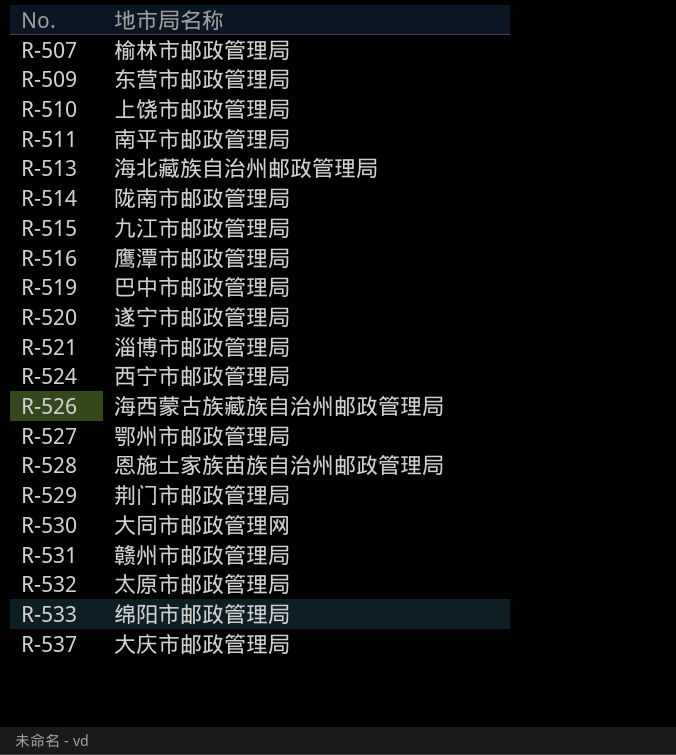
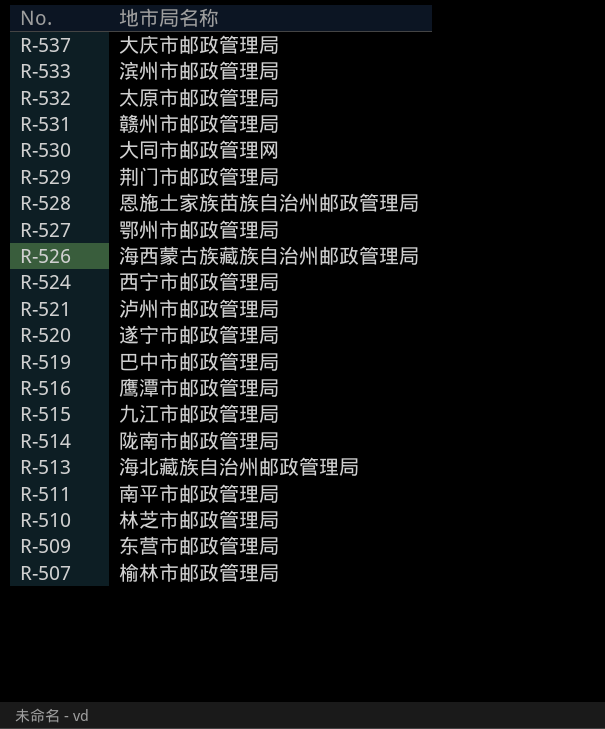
row order: No. ascending -> No. descending
R-533 | 地市局名称: 绵阳市邮政管理局 -> 滨州市邮政管理局
R-521 | 地市局名称: 淄博市邮政管理局 -> 泸州市邮政管理局
R-510 | 地市局名称: 上饶市邮政管理局 -> 林芝市邮政管理局

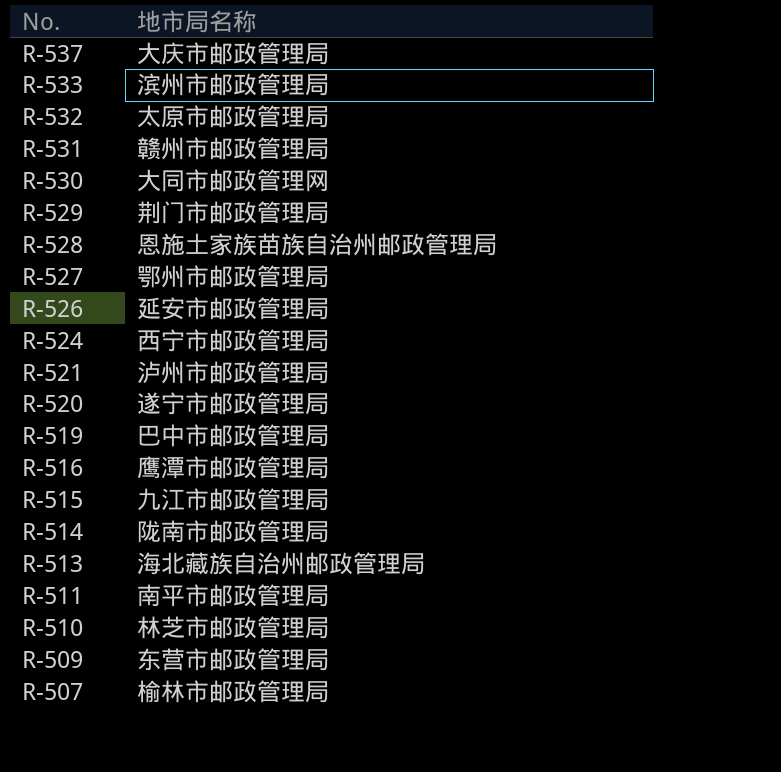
R-526 | 地市局名称: 海西蒙古族藏族自治州邮政管理局 -> 延安市邮政管理局

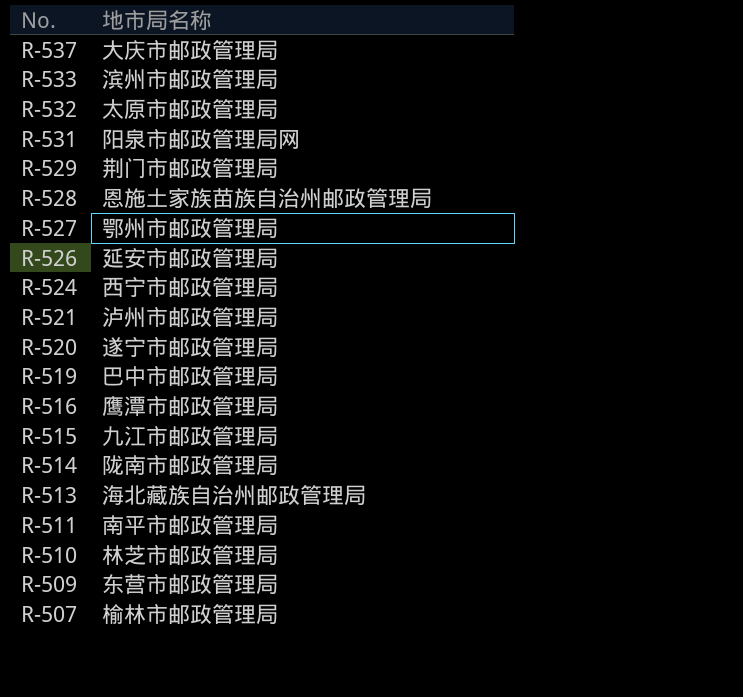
row R-530: 大同市邮政管理网 -> none
R-531 | 地市局名称: 赣州市邮政管理局 -> 阳泉市邮政管理局网

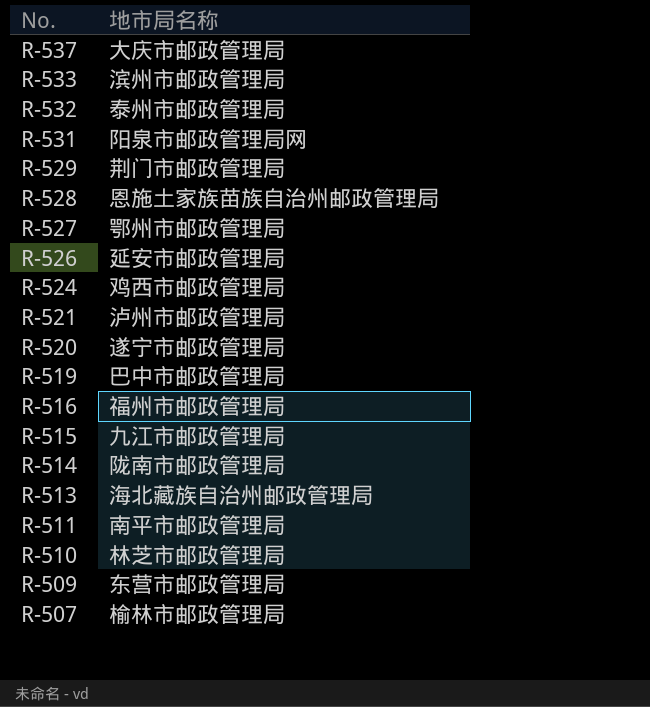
R-532 | 地市局名称: 太原市邮政管理局 -> 泰州市邮政管理局
R-524 | 地市局名称: 西宁市邮政管理局 -> 鸡西市邮政管理局
R-516 | 地市局名称: 鹰潭市邮政管理局 -> 福州市邮政管理局

